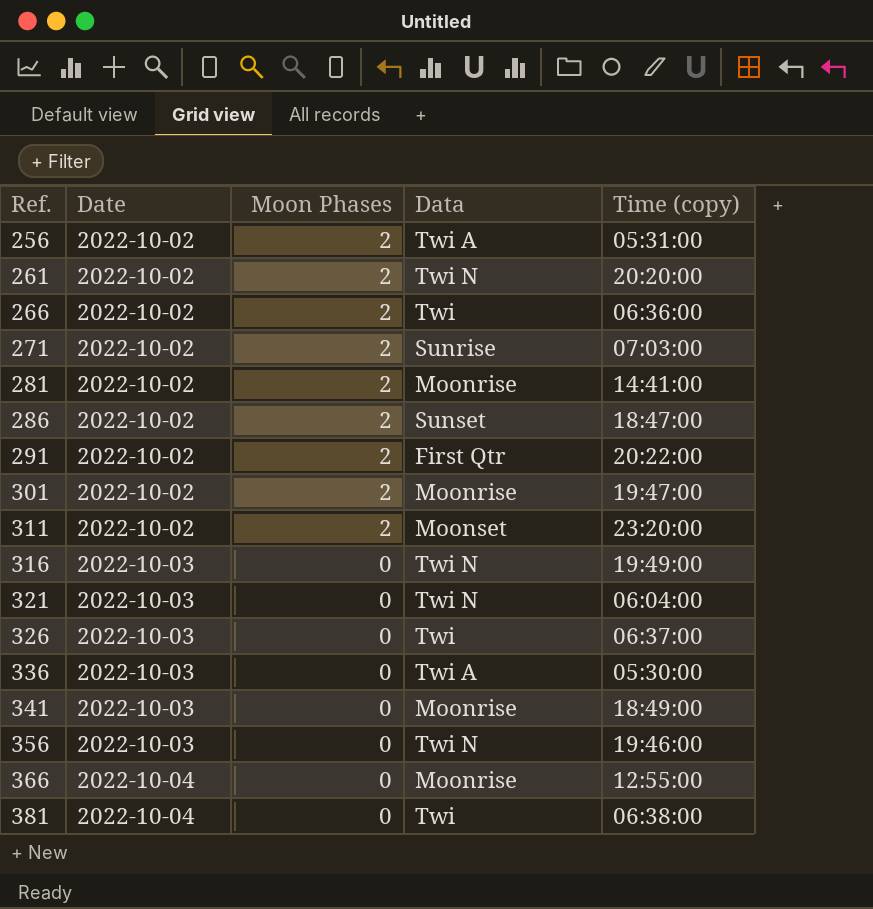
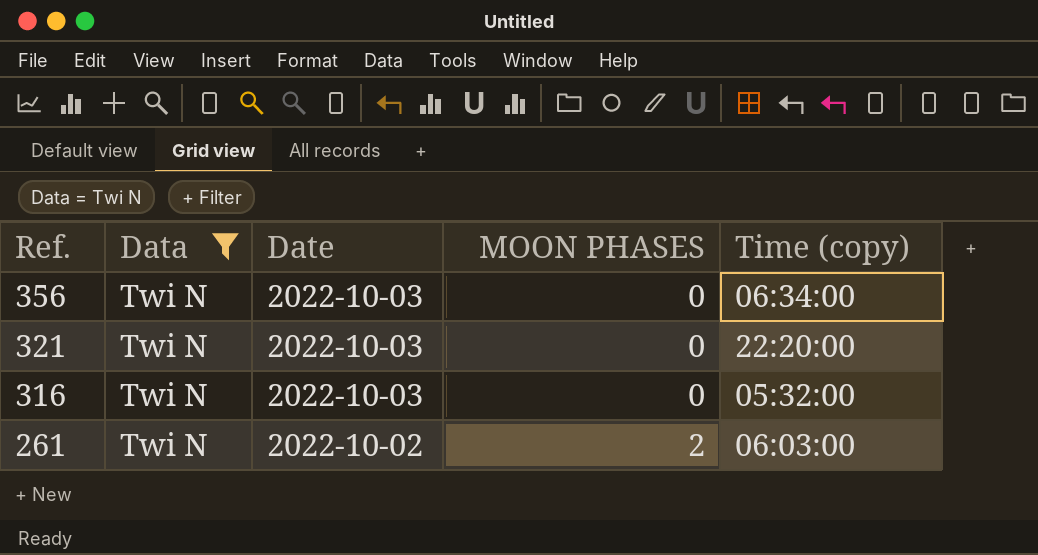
filter: none -> Data = Twi N
row order: Ref. ascending -> Ref. descending
column Data | position: 4 -> 2
column name: Moon Phases -> MOON PHASES
356 | Time (copy): 19:46:00 -> 06:34:00
321 | Time (copy): 06:04:00 -> 22:20:00
316 | Time (copy): 19:49:00 -> 05:32:00
261 | Time (copy): 20:20:00 -> 06:03:00

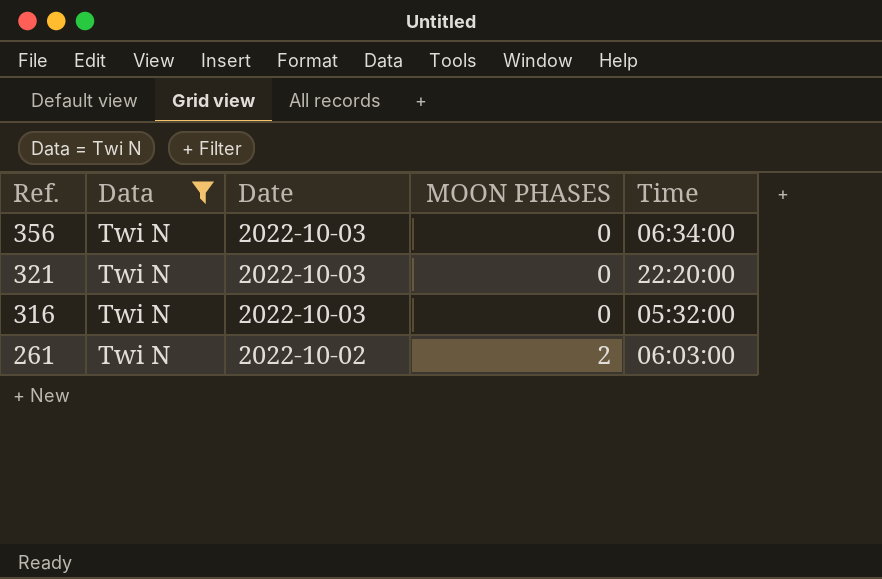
column name: Time (copy) -> Time

